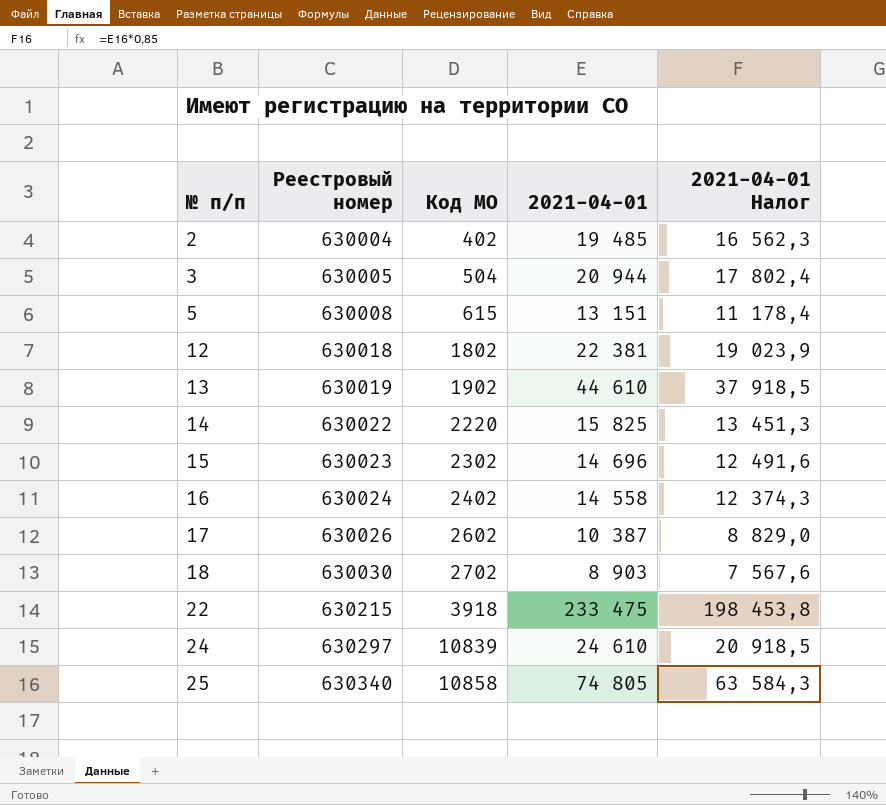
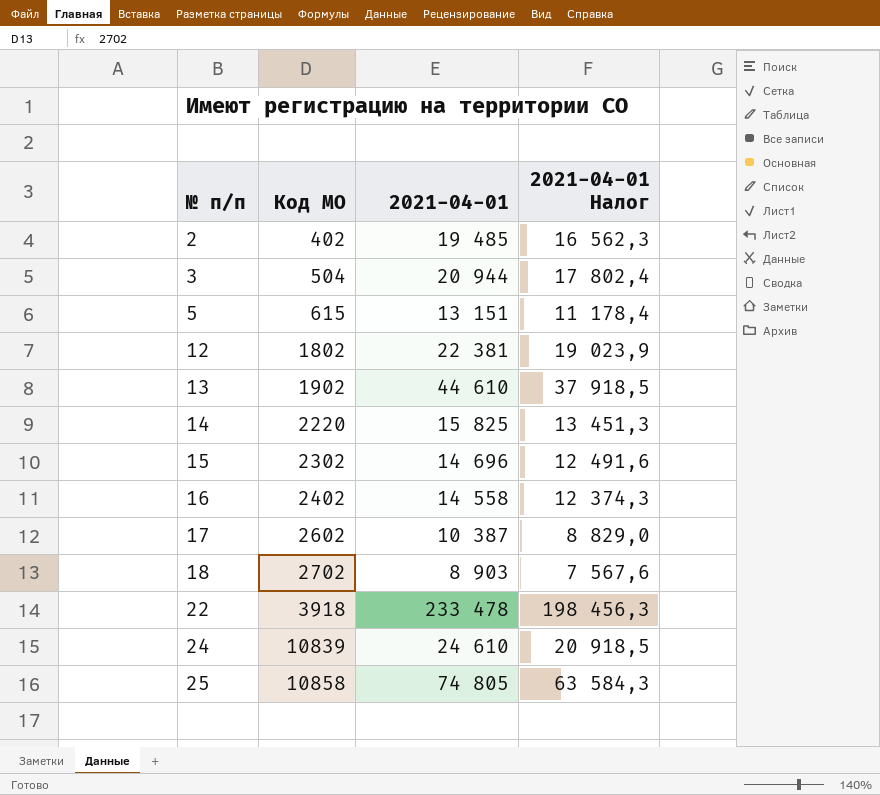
column Реестровый номер | position: 2 -> none
22 | 2021-04-01: 233 475 -> 233 478
22 | 2021-04-01 Налог: 198 453,8 -> 198 456,3

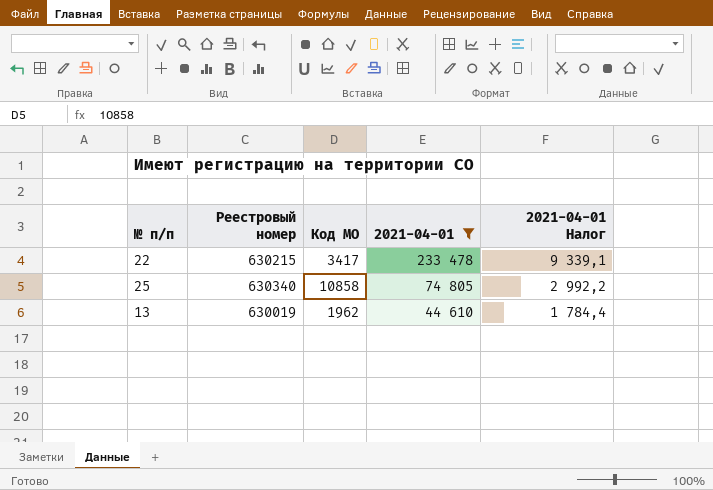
filter: none -> 2021-04-01 >= 44 610
row order: № п/п ascending -> 2021-04-01 descending
column Реестровый номер | position: none -> 2
column 2021-04-01 Налог | formula: [2021-04-01] * 0,85 -> [2021-04-01] * 0,04
22 | Код МО: 3918 -> 3417
13 | Код МО: 1902 -> 1962

